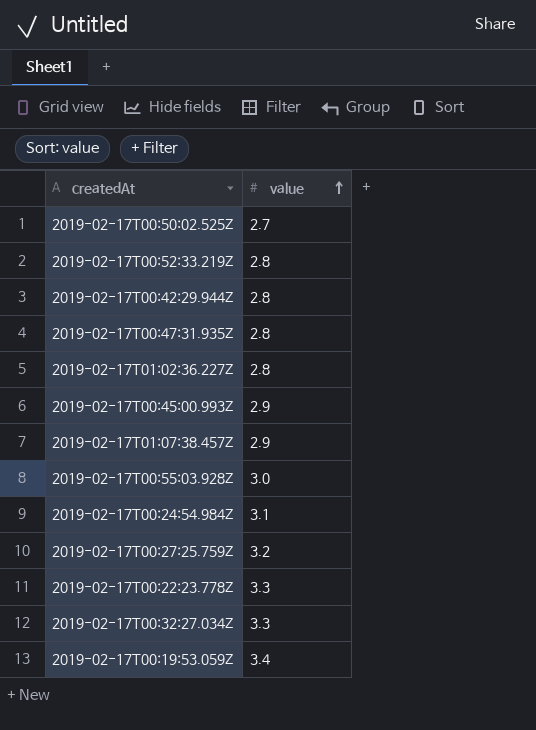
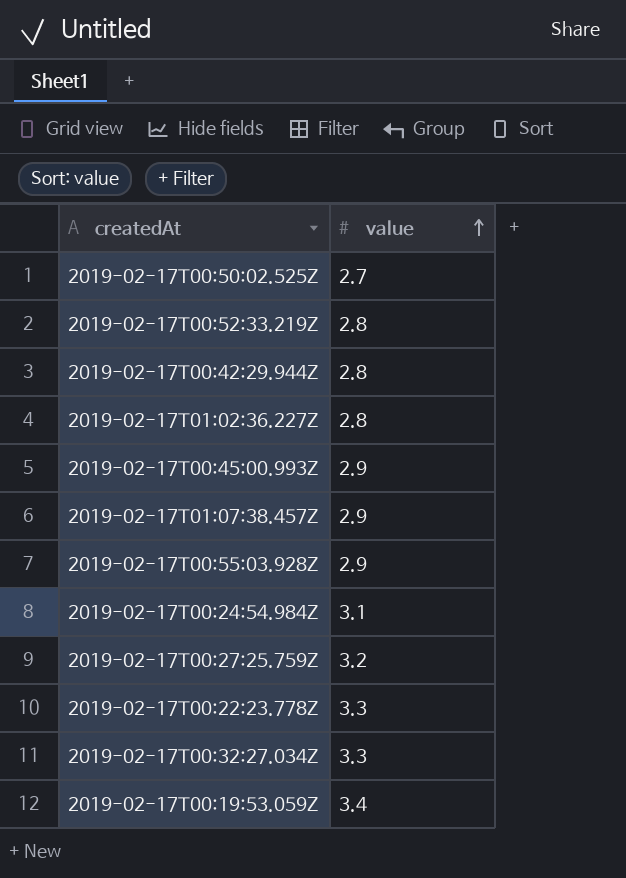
row 2019-02-17T00:47:31.935Z: 2.8 -> none
2019-02-17T00:55:03.928Z | value: 3.0 -> 2.9

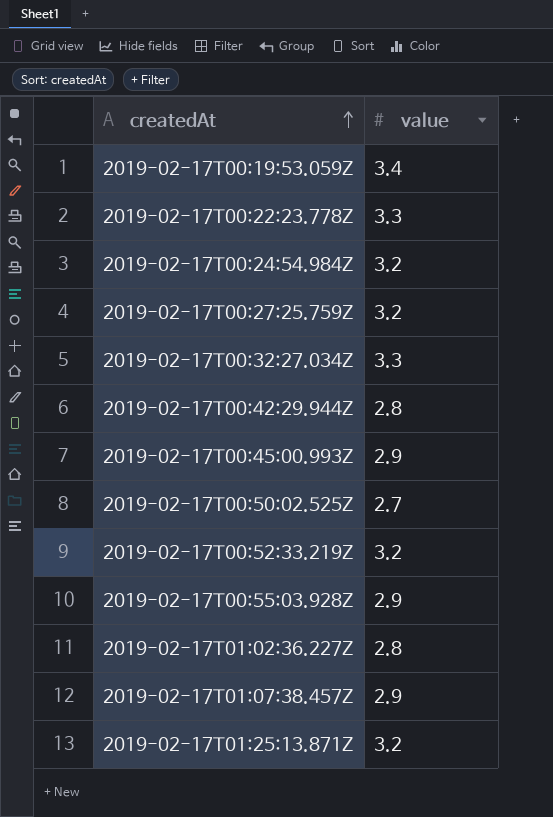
row order: value ascending -> createdAt ascending
2019-02-17T00:24:54.984Z | value: 3.1 -> 3.2
2019-02-17T00:52:33.219Z | value: 2.8 -> 3.2
row 2019-02-17T01:25:13.871Z: none -> 3.2

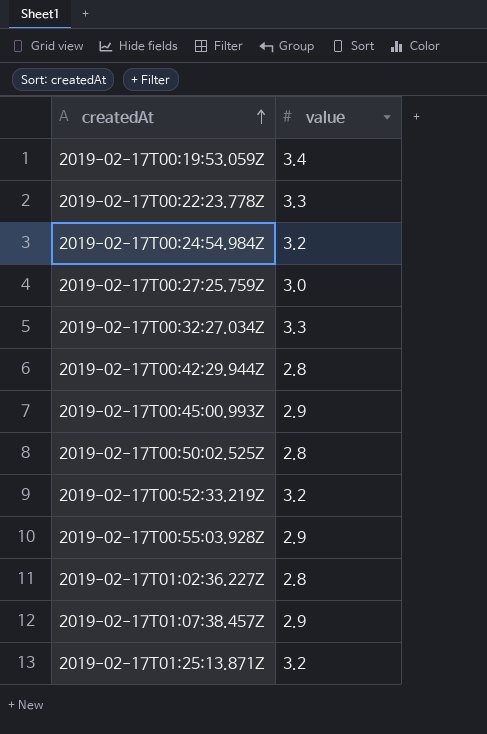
2019-02-17T00:27:25.759Z | value: 3.2 -> 3.0
2019-02-17T00:50:02.525Z | value: 2.7 -> 2.8

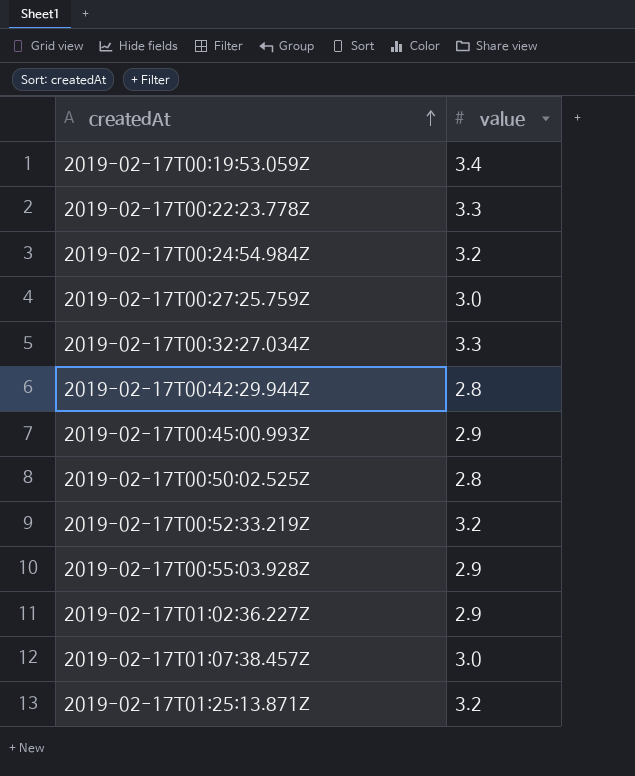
2019-02-17T01:02:36.227Z | value: 2.8 -> 2.9
2019-02-17T01:07:38.457Z | value: 2.9 -> 3.0

